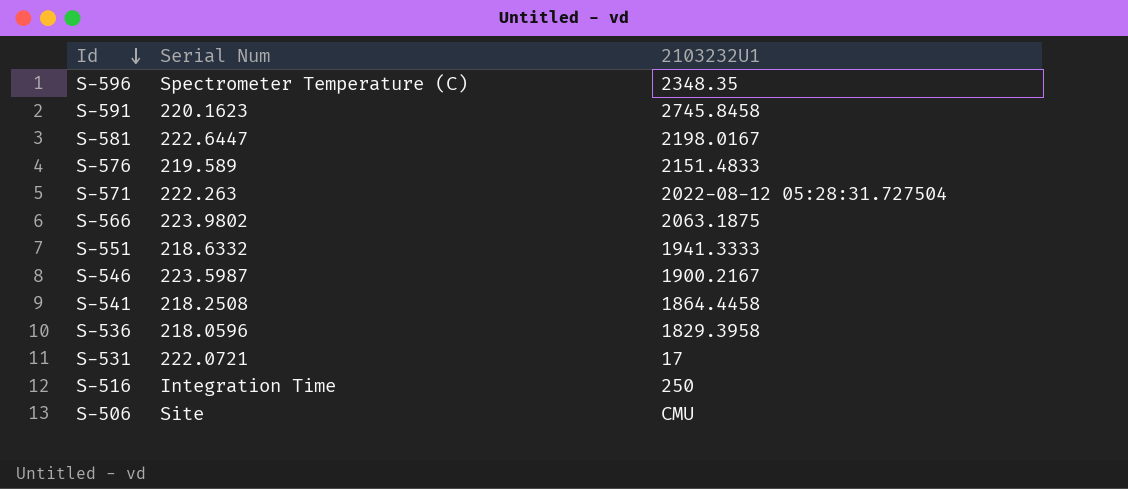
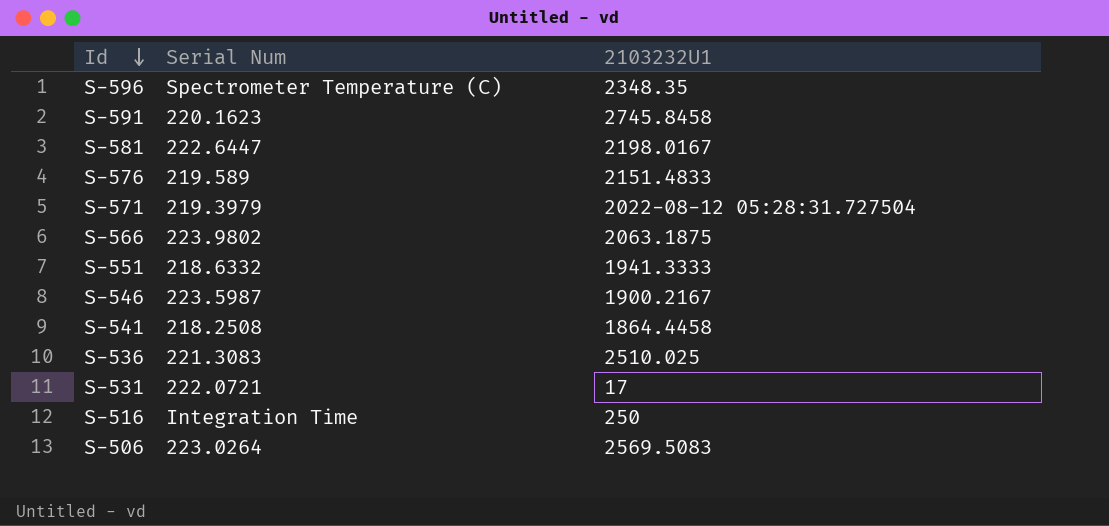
S-571 | Serial Num: 222.263 -> 219.3979
S-536 | Serial Num: 218.0596 -> 221.3083
S-536 | 2103232U1: 1829.3958 -> 2510.025
S-506 | Serial Num: Site -> 223.0264
S-506 | 2103232U1: CMU -> 2569.5083

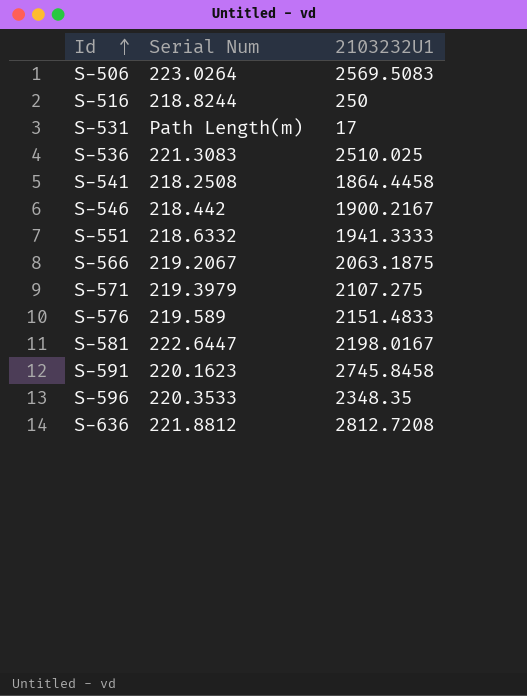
row order: Id descending -> Id ascending
S-516 | Serial Num: Integration Time -> 218.8244
S-531 | Serial Num: 222.0721 -> Path Length(m)
S-546 | Serial Num: 223.5987 -> 218.442
S-566 | Serial Num: 223.9802 -> 219.2067
S-571 | 2103232U1: 2022-08-12 05:28:31.727504 -> 2107.275
S-596 | Serial Num: Spectrometer Temperature (C) -> 220.3533
row S-636: none -> 221.8812 | 2812.7208

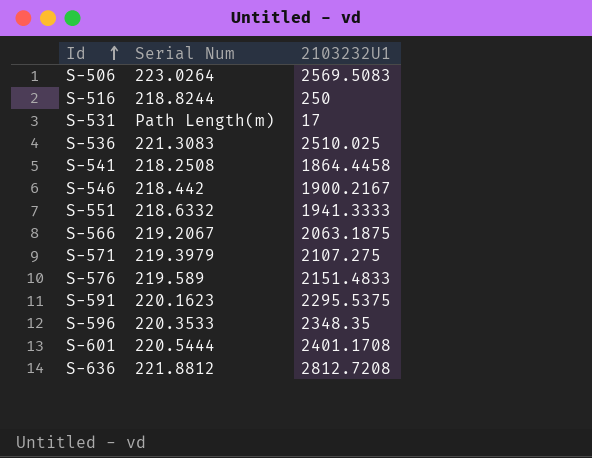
row S-581: 222.6447 | 2198.0167 -> none
S-591 | 2103232U1: 2745.8458 -> 2295.5375
row S-601: none -> 220.5444 | 2401.1708

